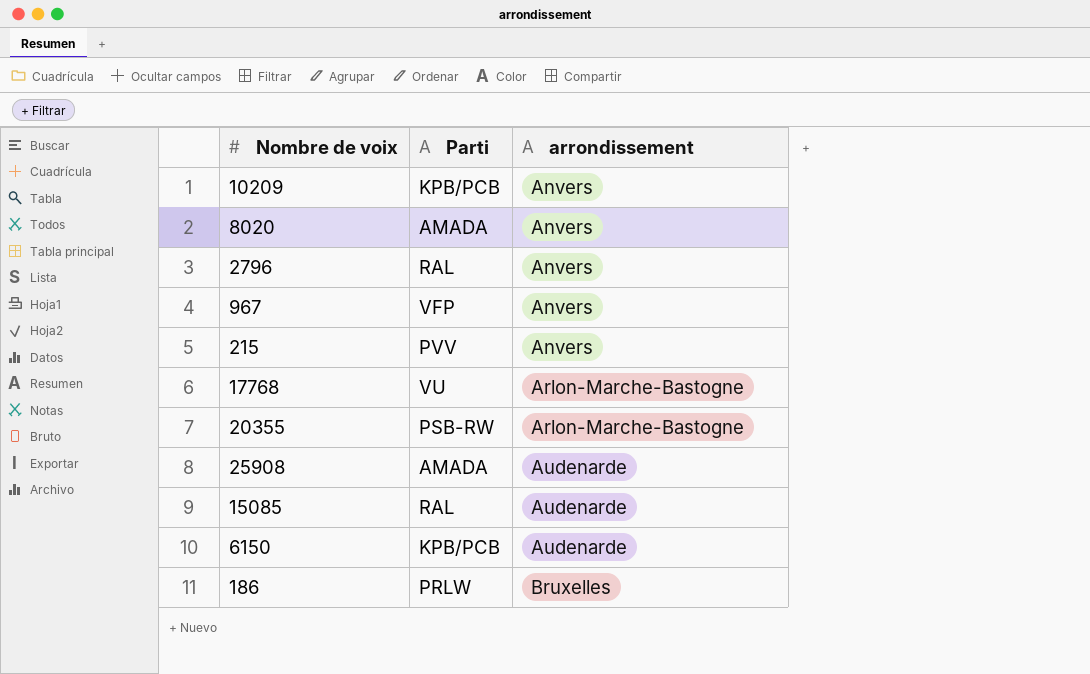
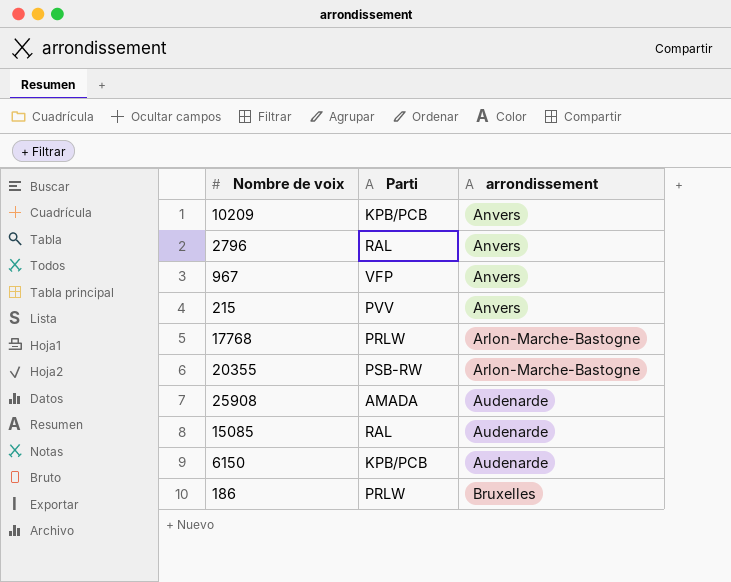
row 8020: AMADA | Anvers -> none
17768 | Parti: VU -> PRLW

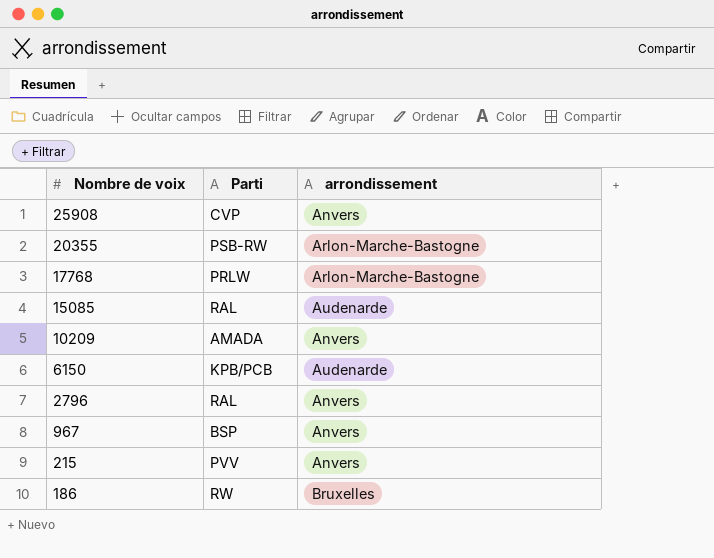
row order: arrondissement ascending -> Nombre de voix descending
25908 | Parti: AMADA -> CVP
25908 | arrondissement: Audenarde -> Anvers
10209 | Parti: KPB/PCB -> AMADA
967 | Parti: VFP -> BSP
186 | Parti: PRLW -> RW

